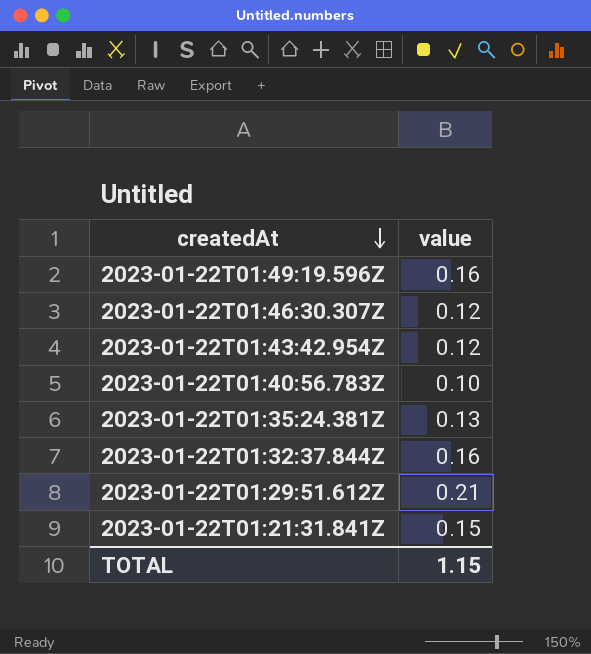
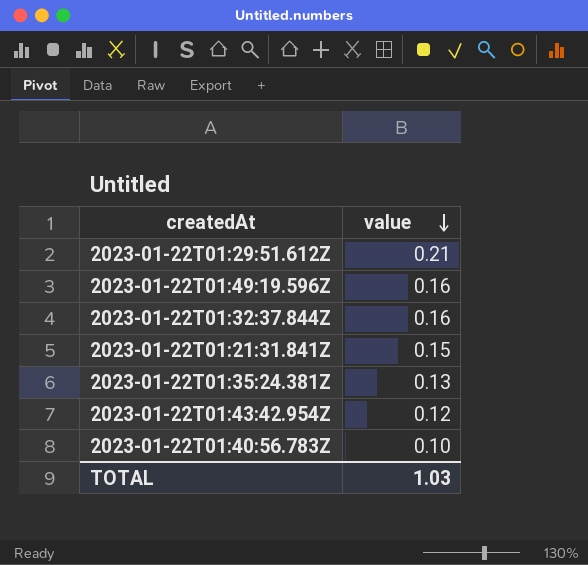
row order: createdAt descending -> value descending
row 2023-01-22T01:46:30.307Z: 0.12 -> none
TOTAL | value: 1.15 -> 1.03

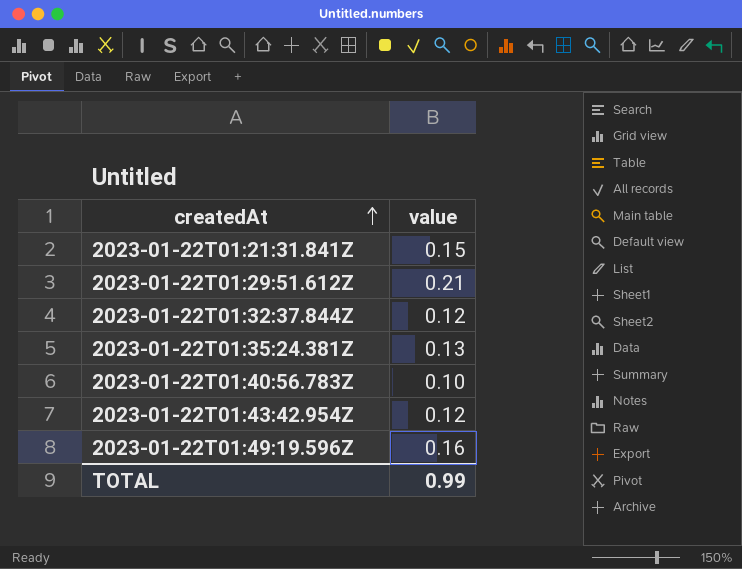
row order: value descending -> createdAt ascending
2023-01-22T01:32:37.844Z | value: 0.16 -> 0.12
TOTAL | value: 1.03 -> 0.99

